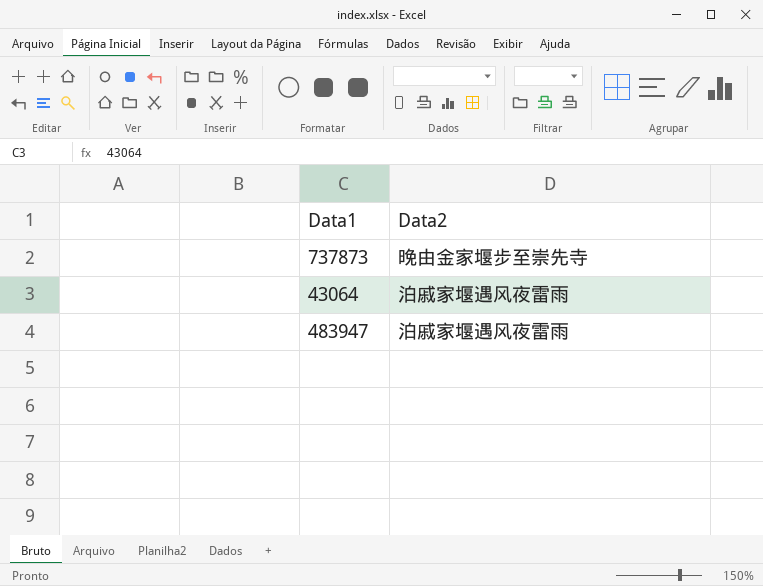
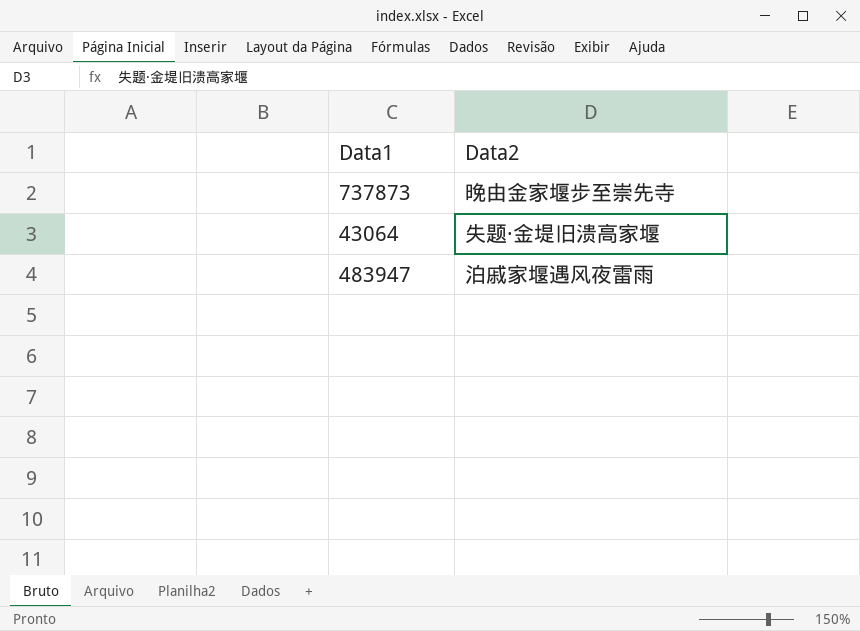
43064 | Data2: 泊戚家堰遇风夜雷雨 -> 失题·金堤旧溃高家堰

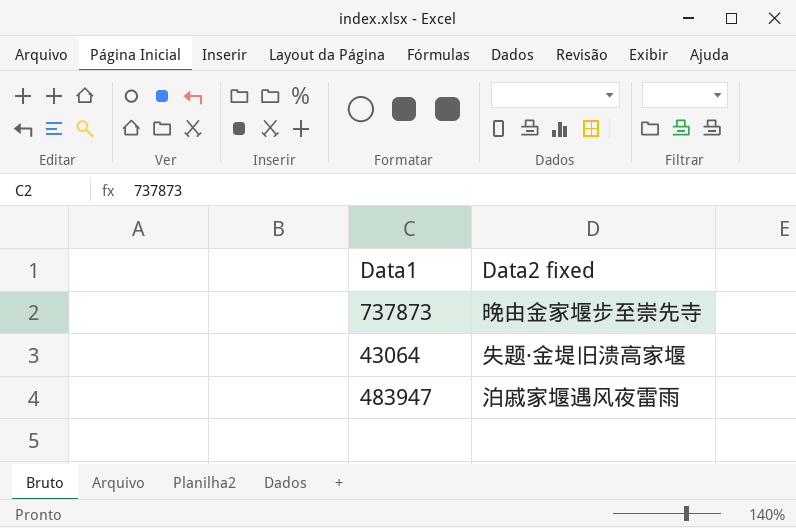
column name: Data2 -> Data2 fixed

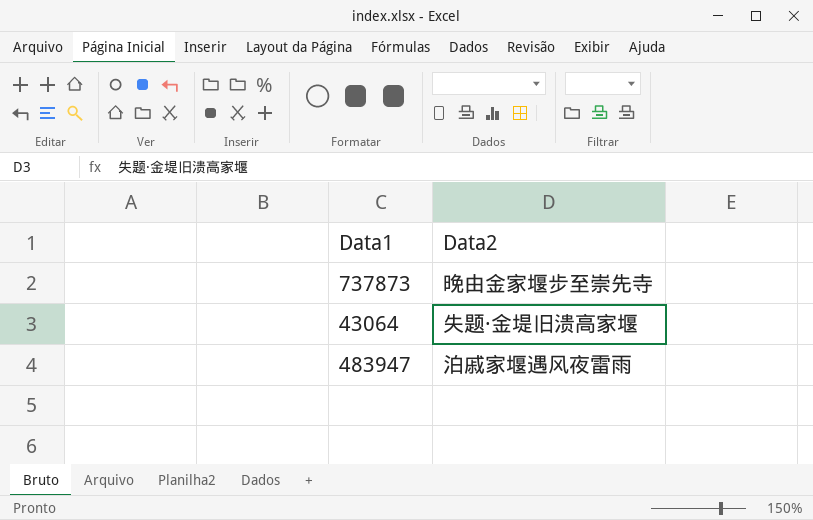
column name: Data2 fixed -> Data2

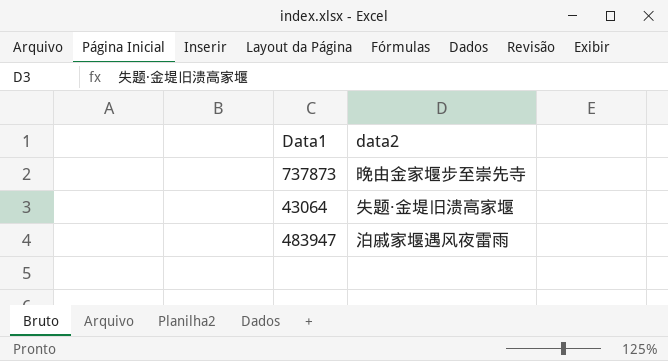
column name: Data2 -> data2

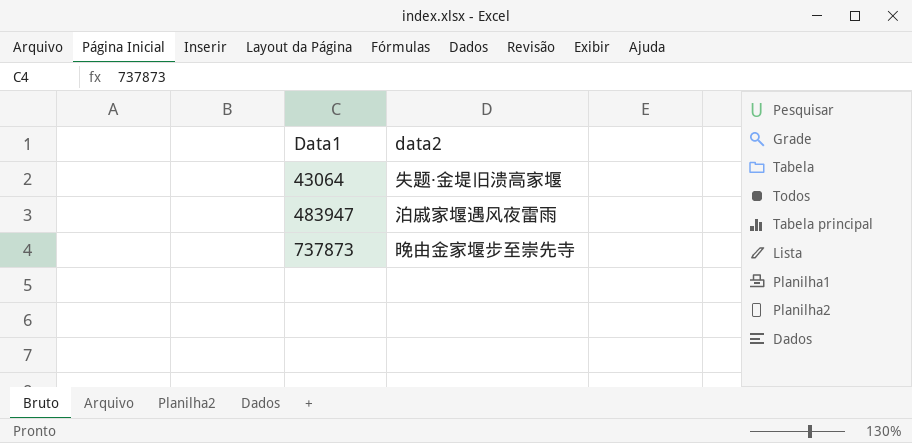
row order: none -> Data1 ascending

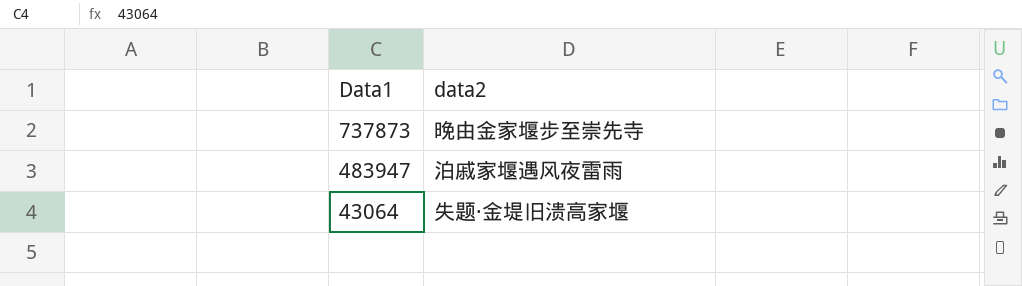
row order: Data1 ascending -> Data1 descending

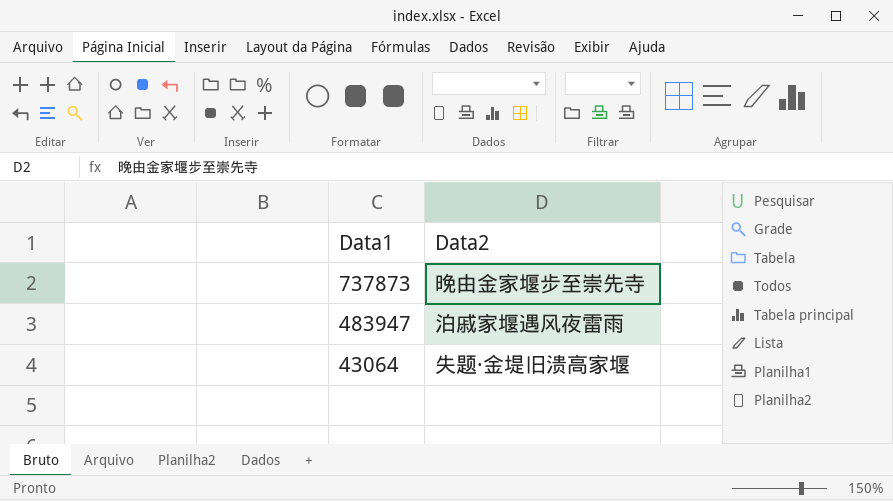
column name: data2 -> Data2

